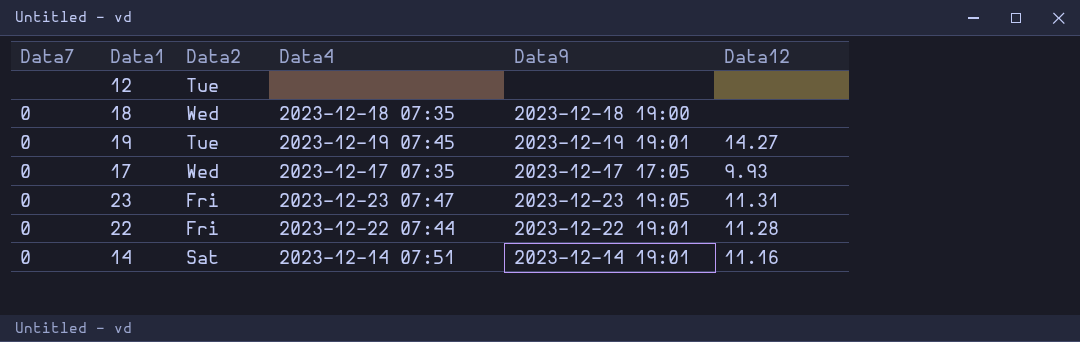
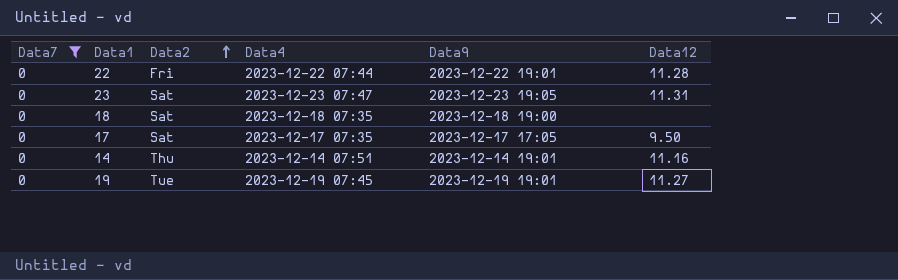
filter: none -> Data7 = 0
row order: none -> Data2 ascending
23 | Data2: Fri -> Sat
18 | Data2: Wed -> Sat
17 | Data2: Wed -> Sat
17 | Data12: 9.93 -> 9.50
14 | Data2: Sat -> Thu
19 | Data12: 14.27 -> 11.27

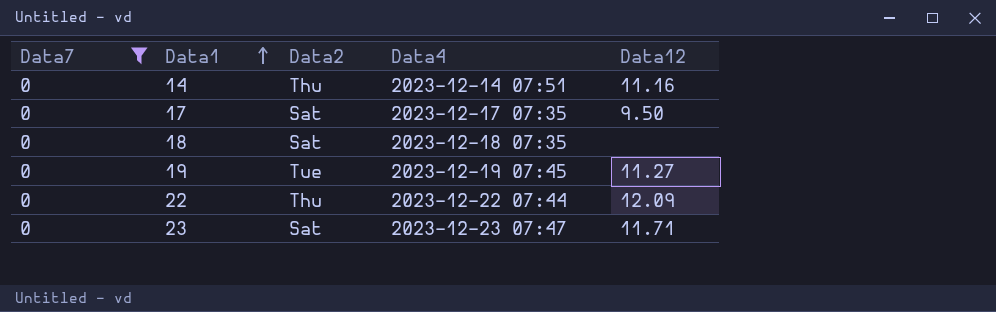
row order: Data2 ascending -> Data1 ascending
column Data9 | position: 5 -> none
22 | Data2: Fri -> Thu
22 | Data12: 11.28 -> 12.09
23 | Data12: 11.31 -> 11.71

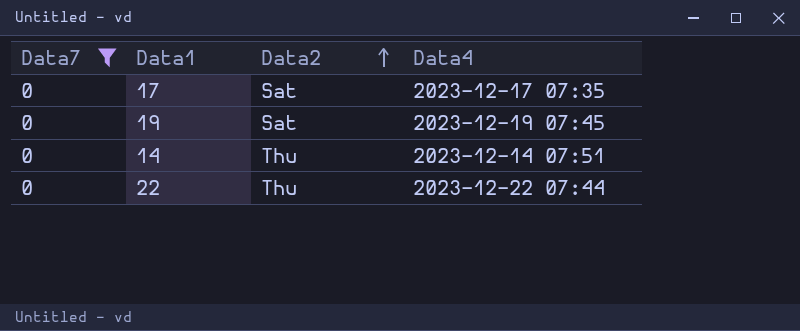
row order: Data1 ascending -> Data2 ascending
column Data12 | position: 5 -> none
row 18: 0 | Sat | 2023-12-18 07:35 | none -> none
row 23: 0 | Sat | 2023-12-23 07:47 | 11.71 -> none
19 | Data2: Tue -> Sat

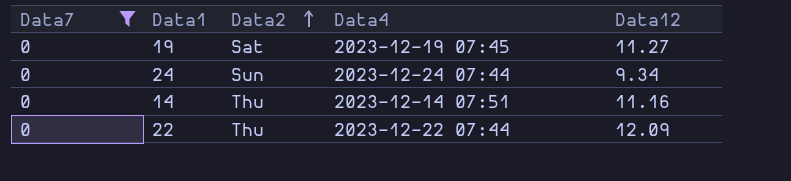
column Data12 | position: none -> 5
row 17: 0 | Sat | 2023-12-17 07:35 -> none
row 24: none -> 0 | Sun | 2023-12-24 07:44 | 9.34

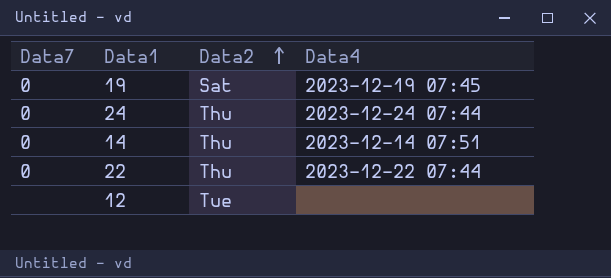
filter: Data7 = 0 -> none
column Data12 | position: 5 -> none
24 | Data2: Sun -> Thu

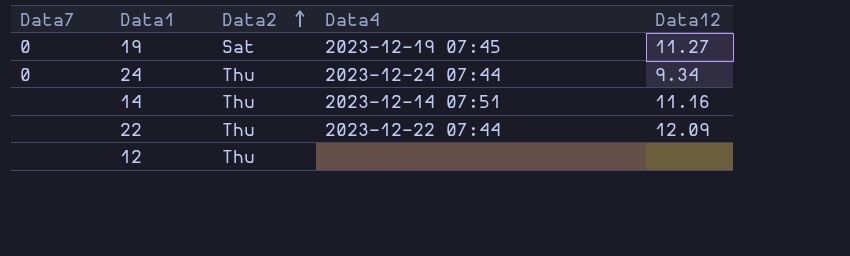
column Data12 | position: none -> 5
14 | Data7: 0 -> none
22 | Data7: 0 -> none
12 | Data2: Tue -> Thu

